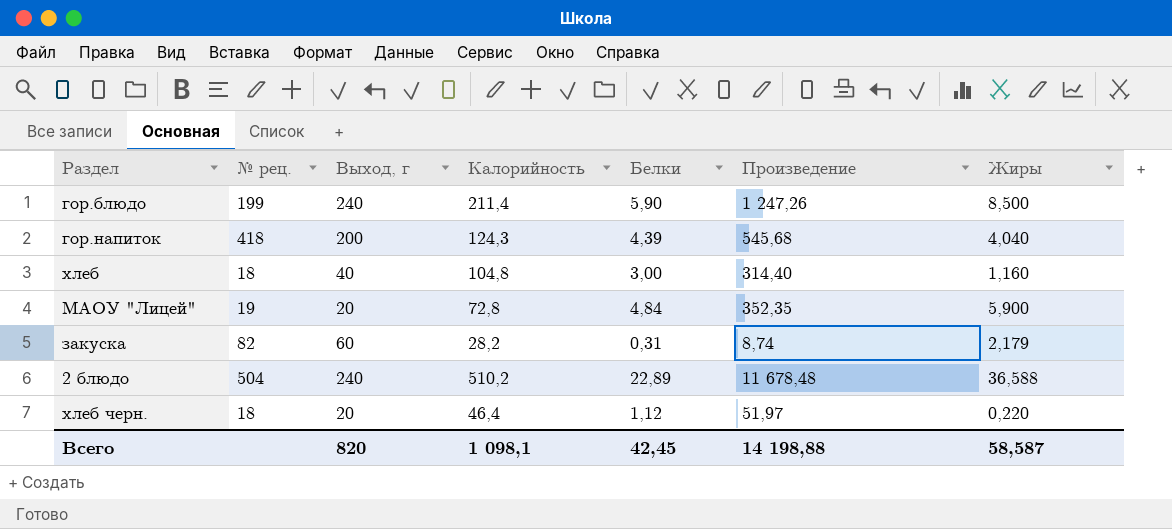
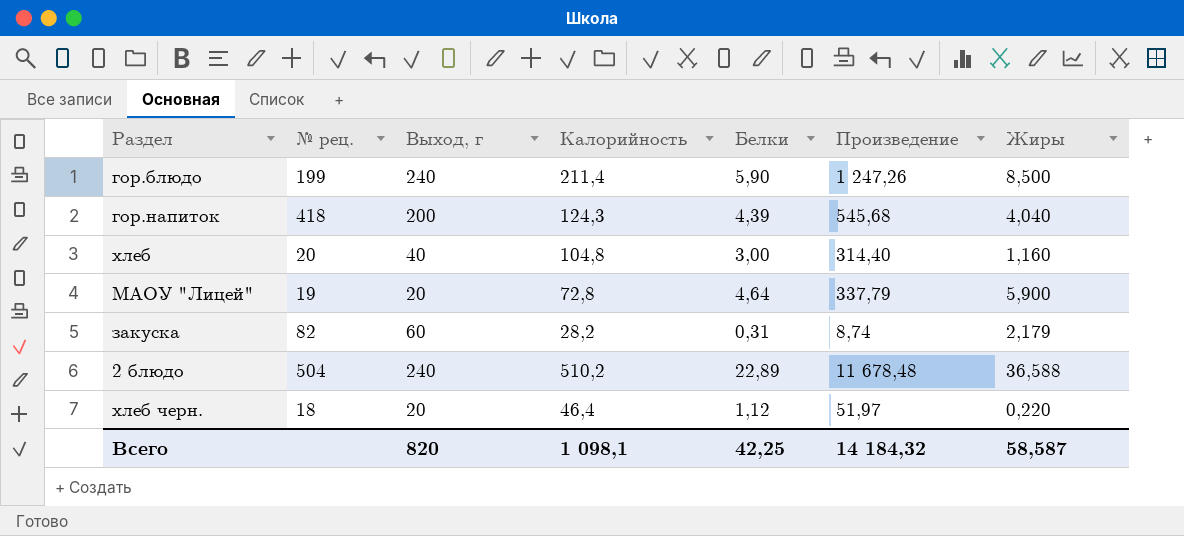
хлеб | № рец.: 18 -> 20
МАОУ "Лицей" | Белки: 4,84 -> 4,64
МАОУ "Лицей" | Произведение: 352,35 -> 337,79
Всего | Белки: 42,45 -> 42,25
Всего | Произведение: 14 198,88 -> 14 184,32

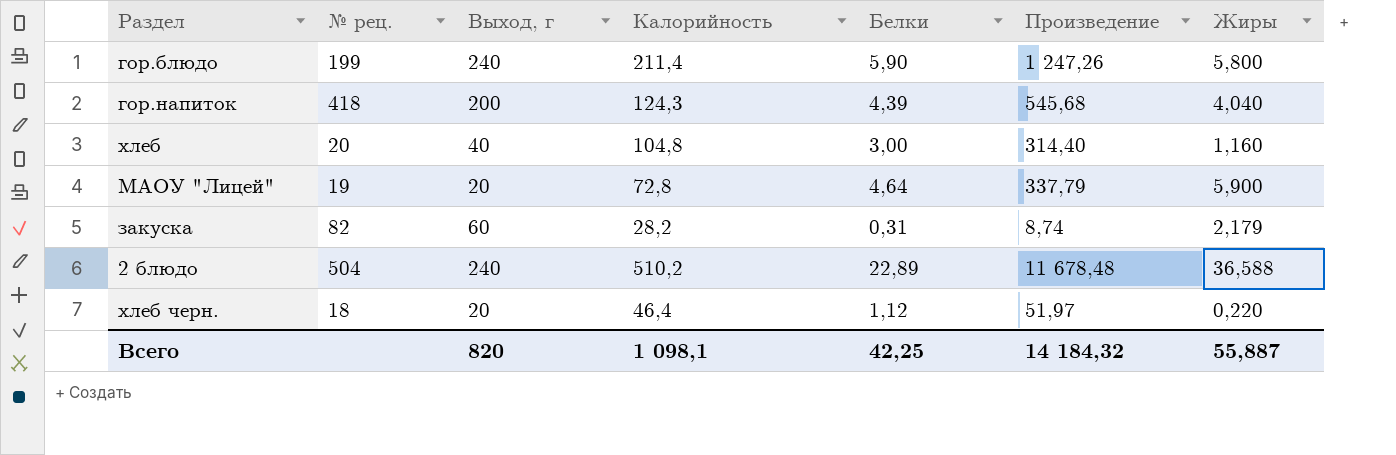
гор.блюдо | Жиры: 8,500 -> 5,800
Всего | Жиры: 58,587 -> 55,887

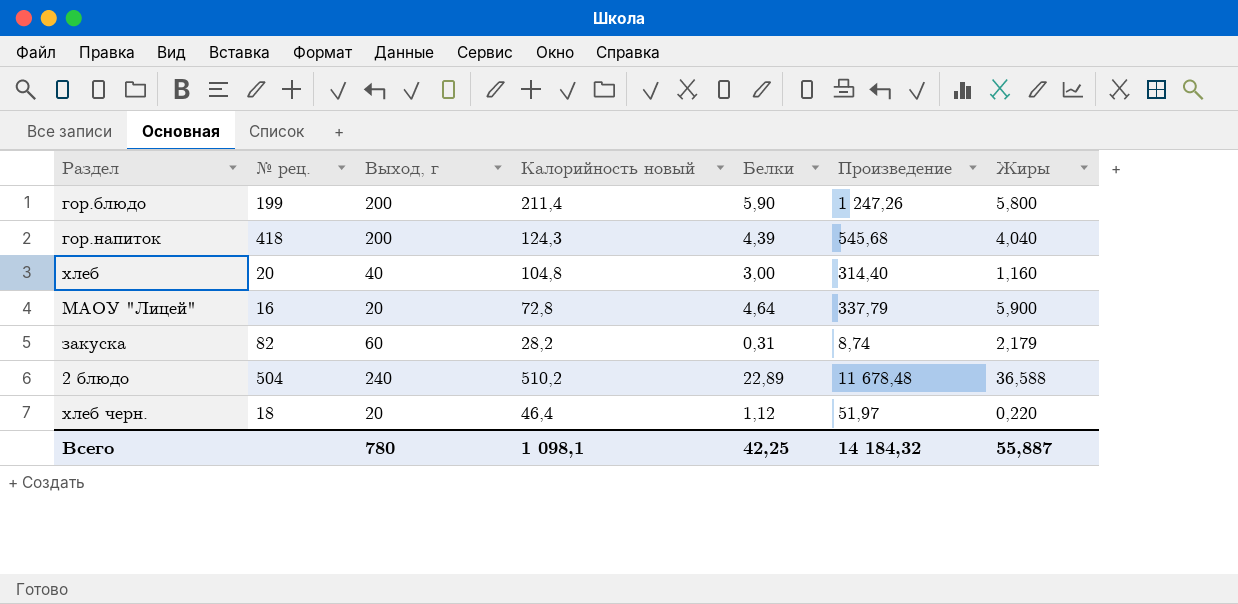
column name: Калорийность -> Калорийность новый
гор.блюдо | Выход, г: 240 -> 200
МАОУ "Лицей" | № рец.: 19 -> 16
Всего | Выход, г: 820 -> 780

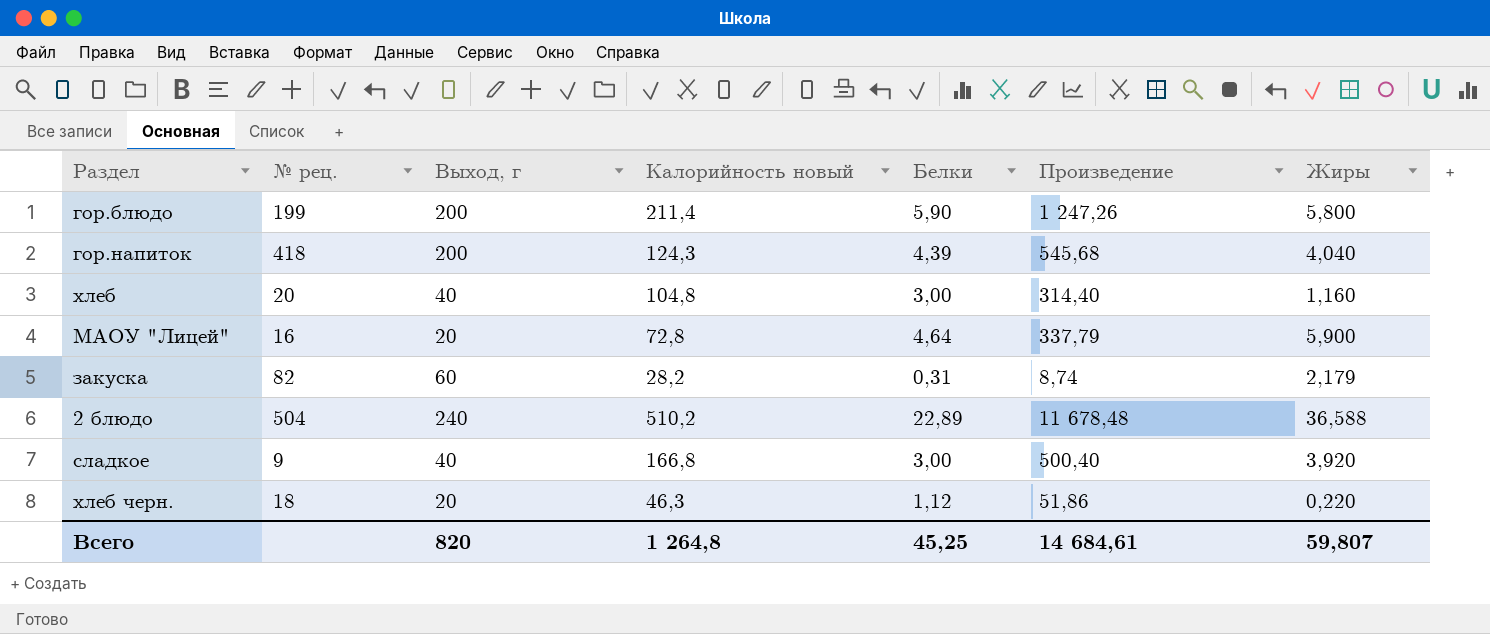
row сладкое: none -> 9 | 40 | 166,8 | 3,00 | 500,40 | 3,920
хлеб черн. | Калорийность новый: 46,4 -> 46,3
хлеб черн. | Произведение: 51,97 -> 51,86
Всего | Выход, г: 780 -> 820
Всего | Калорийность новый: 1 098,1 -> 1 264,8
Всего | Белки: 42,25 -> 45,25
Всего | Произведение: 14 184,32 -> 14 684,61
Всего | Жиры: 55,887 -> 59,807

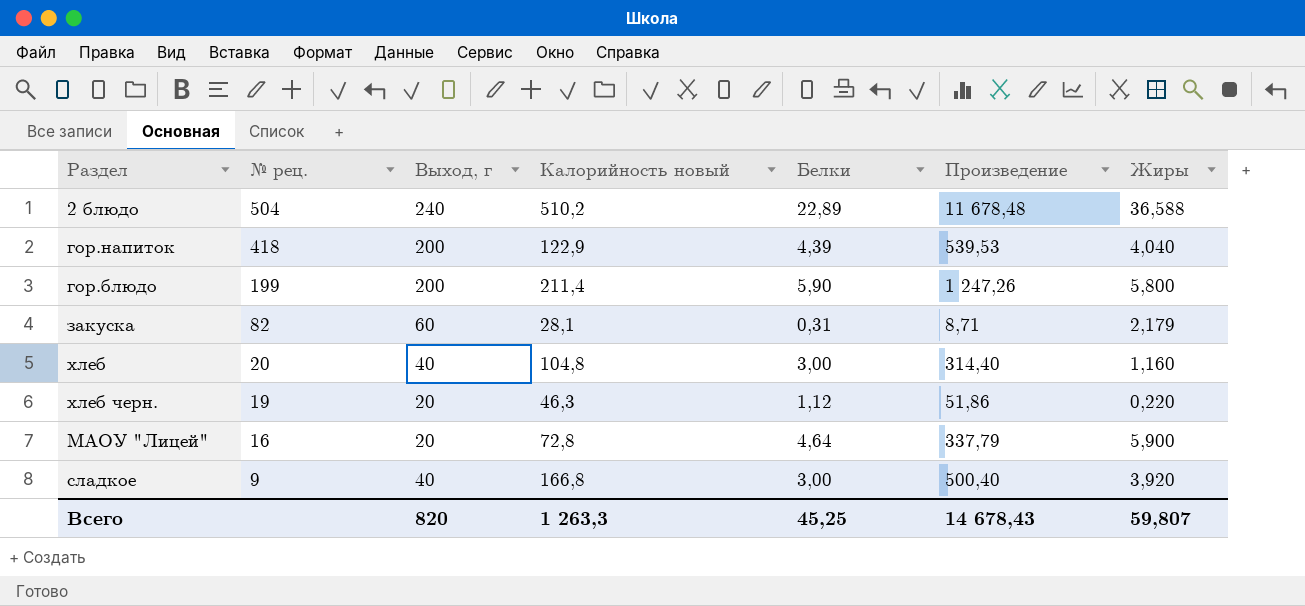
row order: none -> № рец. descending
гор.напиток | Калорийность новый: 124,3 -> 122,9
гор.напиток | Произведение: 545,68 -> 539,53
закуска | Калорийность новый: 28,2 -> 28,1
закуска | Произведение: 8,74 -> 8,71
хлеб черн. | № рец.: 18 -> 19
Всего | Калорийность новый: 1 264,8 -> 1 263,3
Всего | Произведение: 14 684,61 -> 14 678,43

